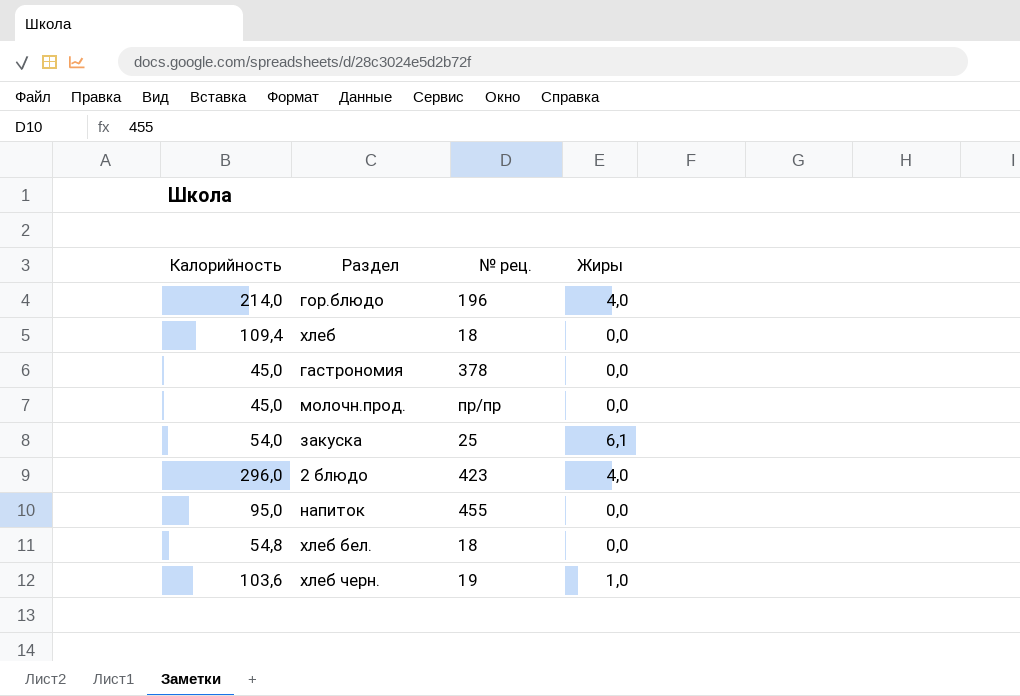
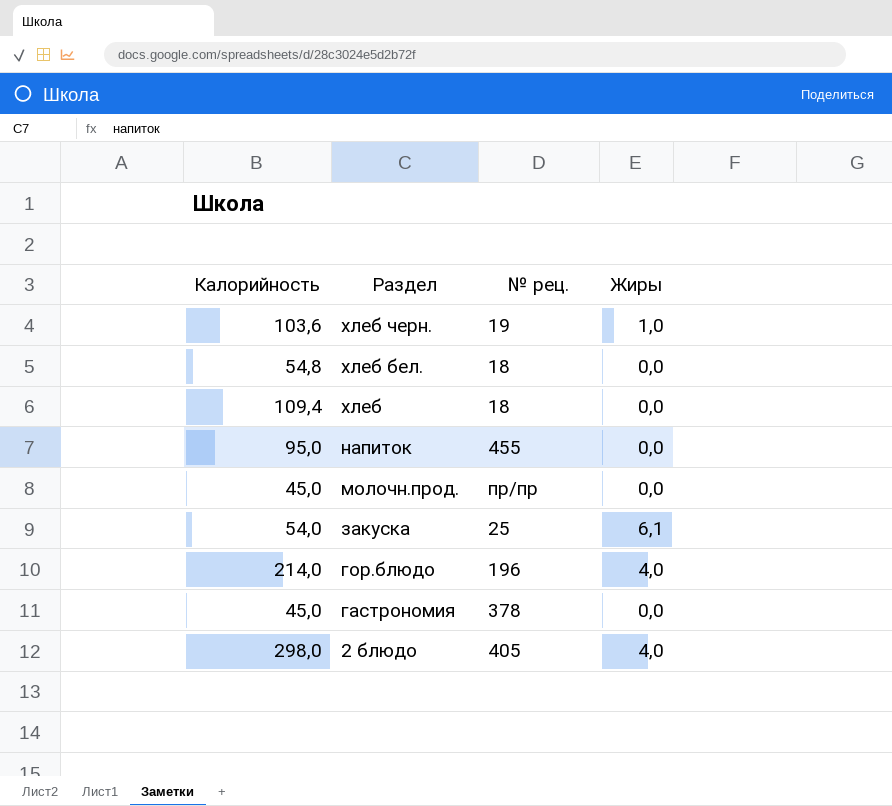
row order: none -> Раздел descending
2 блюдо | Калорийность: 296,0 -> 298,0
2 блюдо | № рец.: 423 -> 405

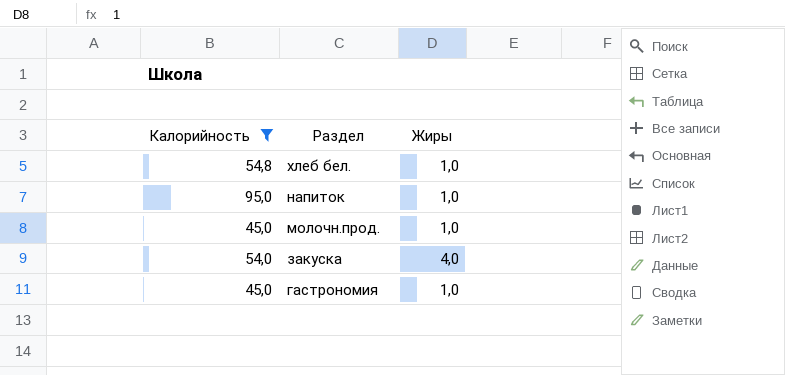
filter: none -> Калорийность <= 95,0
column № рец. | position: 3 -> none
хлеб бел. | Жиры: 0,0 -> 1,0
напиток | Жиры: 0,0 -> 1,0
молочн.прод. | Жиры: 0,0 -> 1,0
закуска | Жиры: 6,1 -> 4,0
гастрономия | Жиры: 0,0 -> 1,0

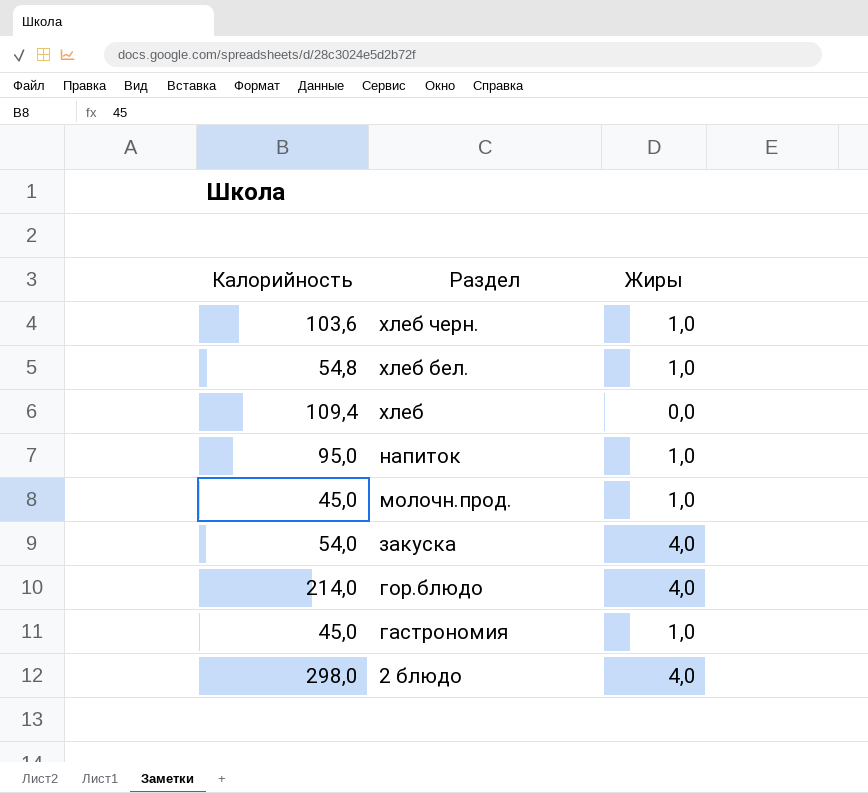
filter: Калорийность <= 95,0 -> none

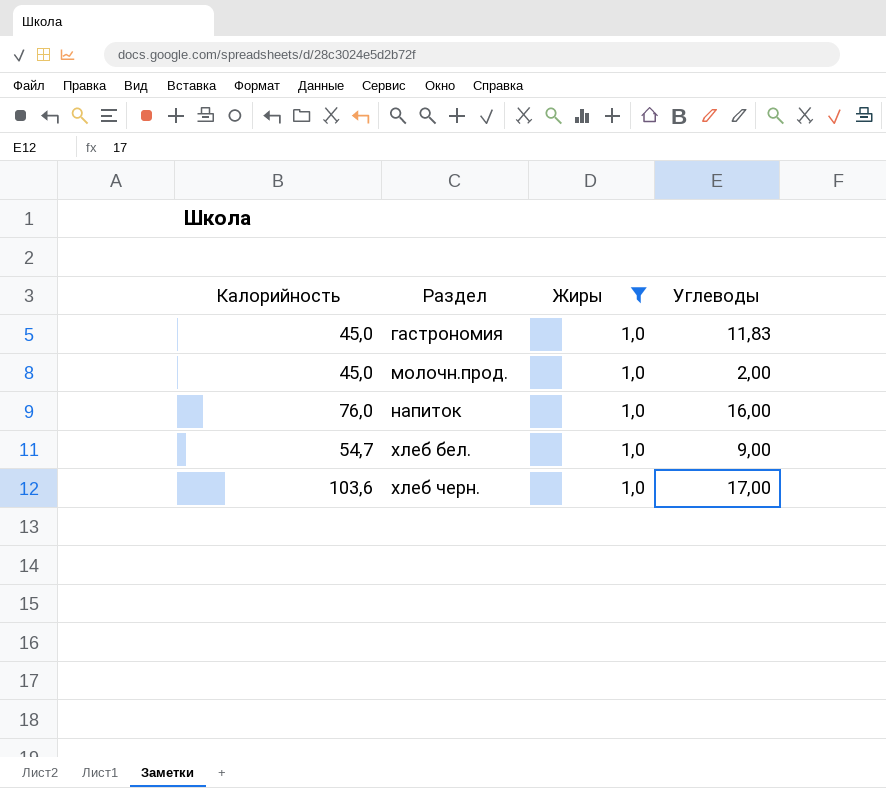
filter: none -> Жиры = 1,0
row order: Раздел descending -> Раздел ascending
column Углеводы | position: none -> 4
напиток | Калорийность: 95,0 -> 76,0
хлеб бел. | Калорийность: 54,8 -> 54,7

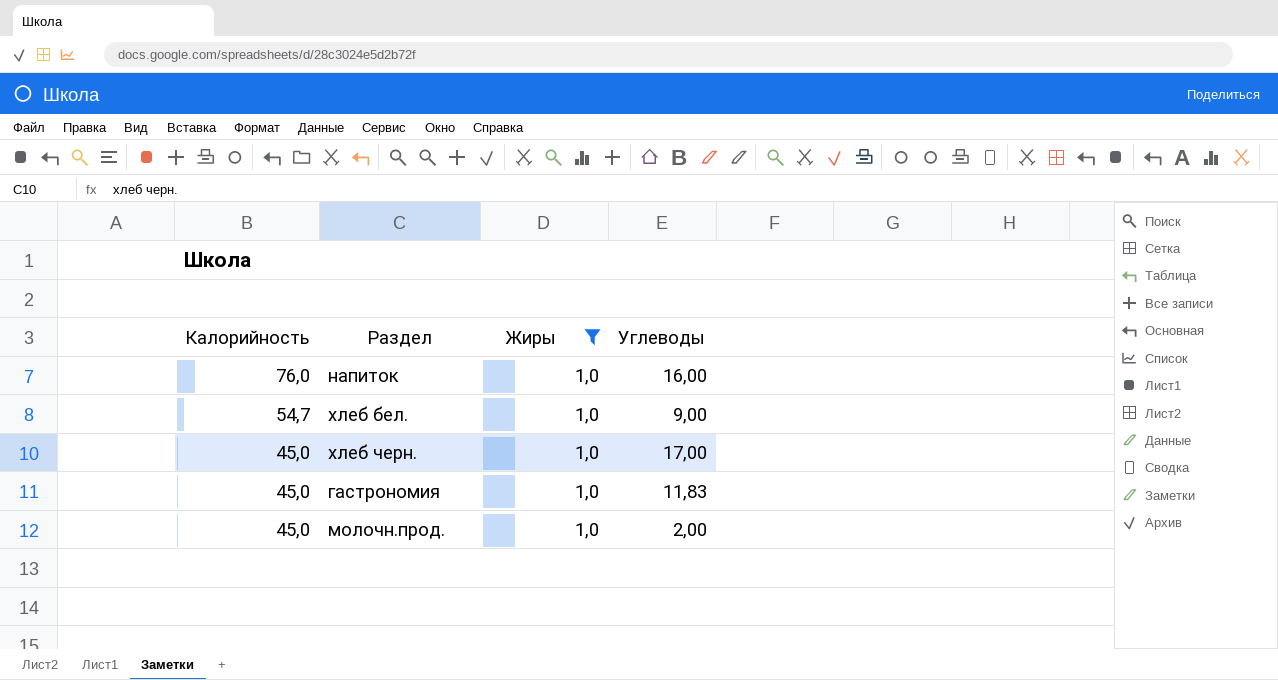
row order: Раздел ascending -> Калорийность descending
хлеб черн. | Калорийность: 103,6 -> 45,0

